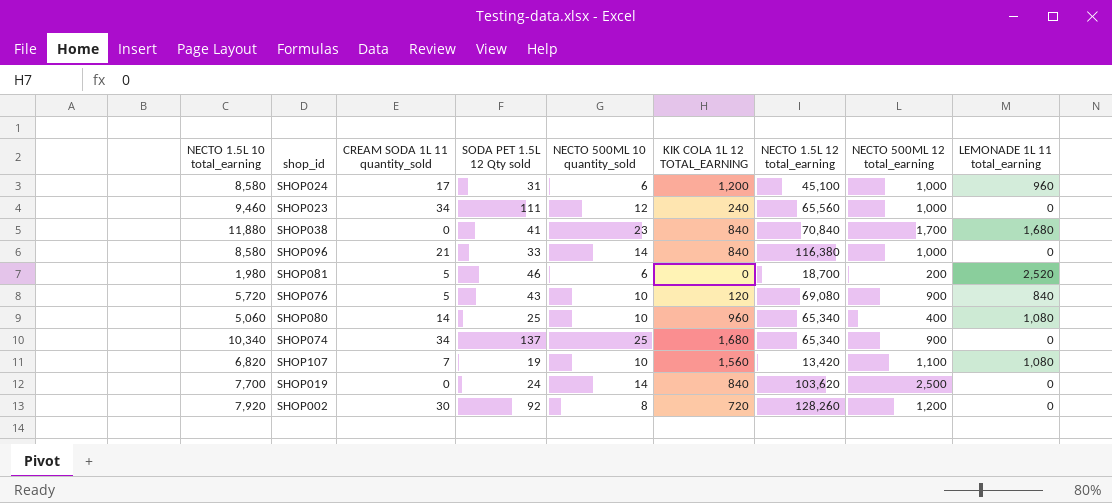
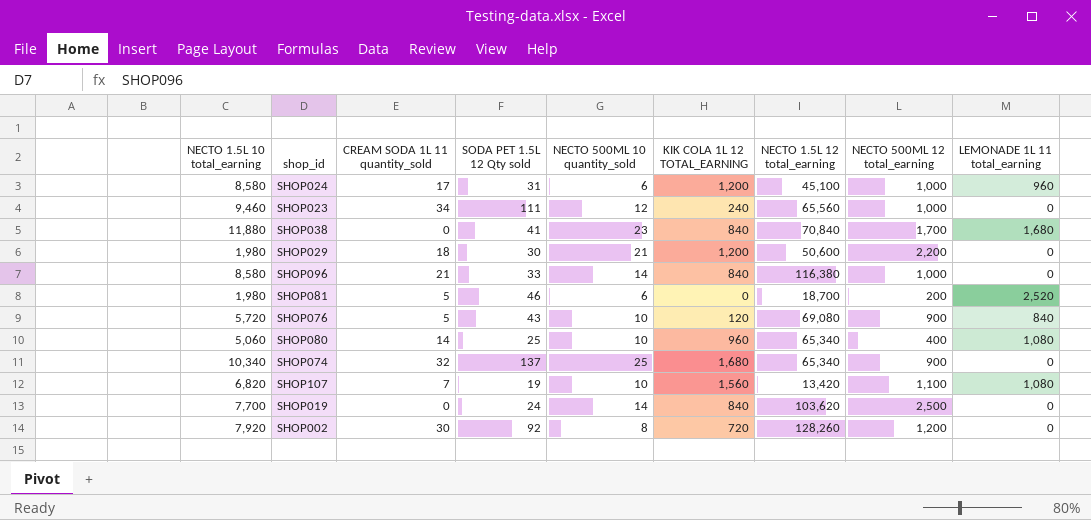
row SHOP029: none -> 1,980 | 18 | 30 | 21 | 1,200 | 50,600 | 2,200 | 0
SHOP074 | CREAM SODA 1L 11 quantity_sold: 34 -> 32

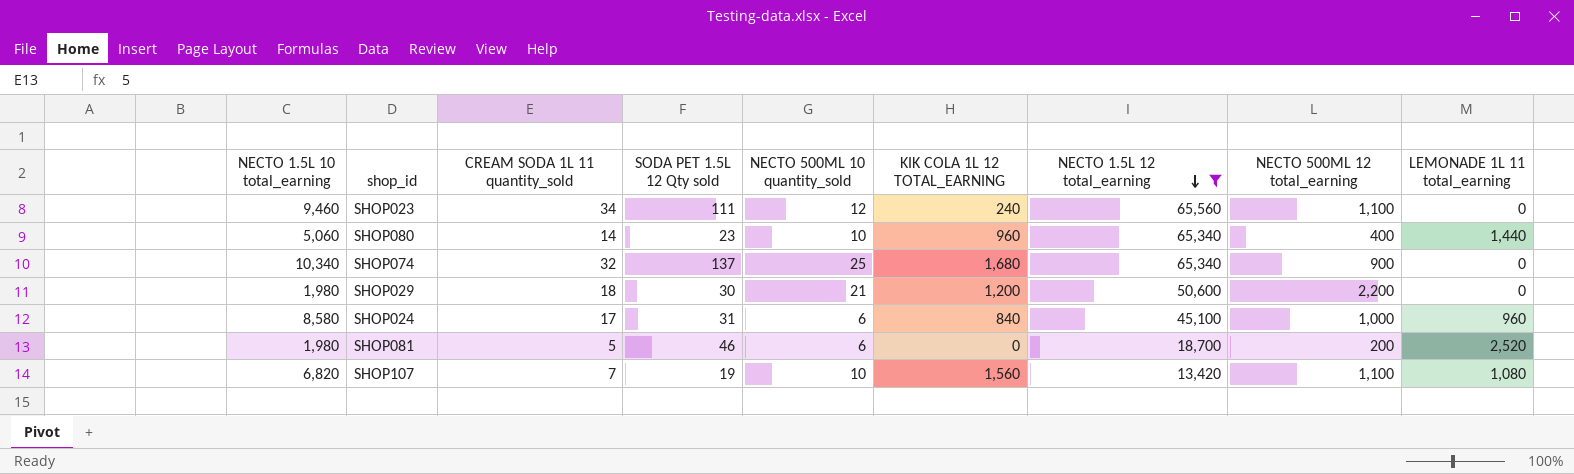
filter: none -> NECTO 1.5L 12 total_earning <= 65,560
row order: none -> NECTO 1.5L 12 total_earning descending
SHOP023 | NECTO 500ML 12 total_earning: 1,000 -> 1,100
SHOP080 | SODA PET 1.5L 12 Qty sold: 25 -> 23
SHOP080 | LEMONADE 1L 11 total_earning: 1,080 -> 1,440
SHOP024 | KIK COLA 1L 12 TOTAL_EARNING: 1,200 -> 840

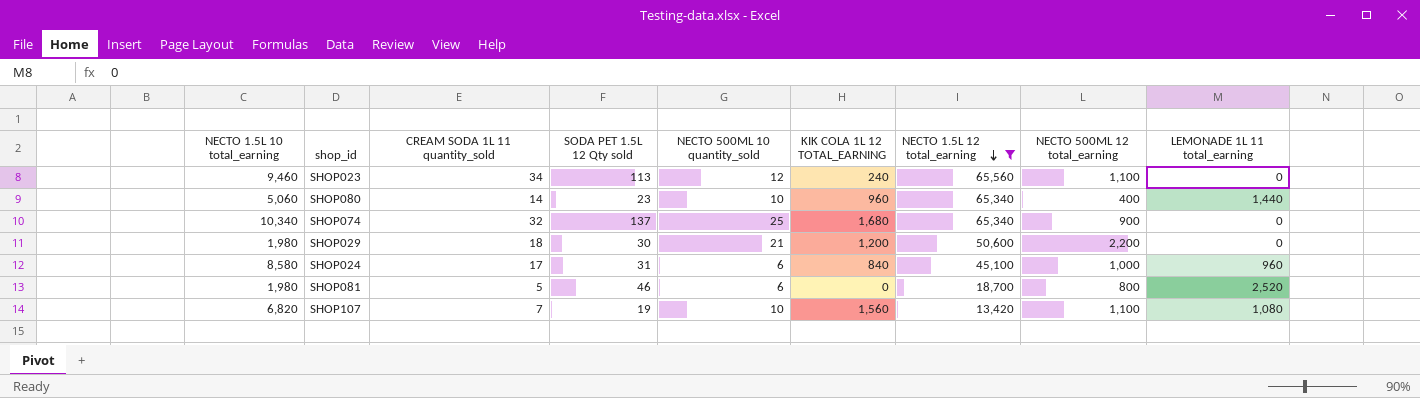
SHOP023 | SODA PET 1.5L 12 Qty sold: 111 -> 113
SHOP081 | NECTO 500ML 12 total_earning: 200 -> 800

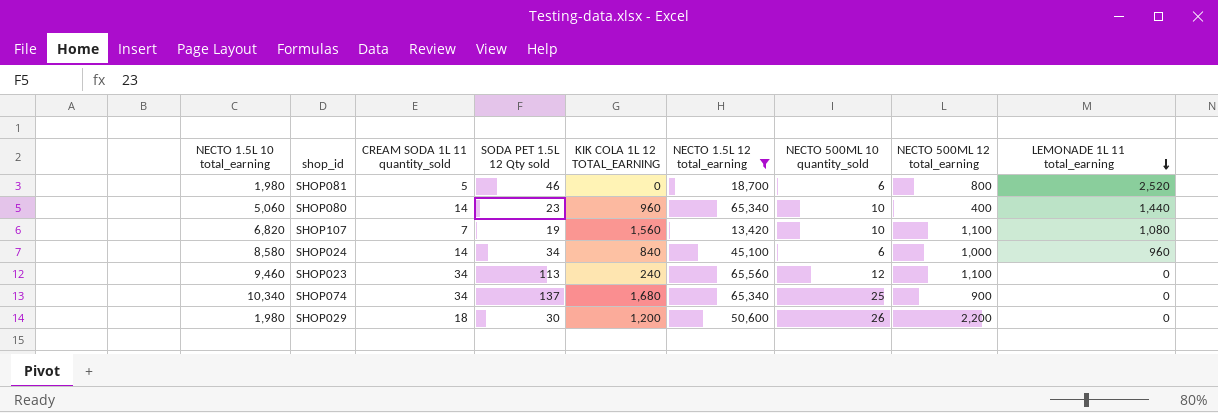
row order: NECTO 1.5L 12 total_earning descending -> LEMONADE 1L 11 total_earning descending
column NECTO 500ML 10 quantity_sold | position: 5 -> 7
SHOP024 | CREAM SODA 1L 11 quantity_sold: 17 -> 14
SHOP024 | SODA PET 1.5L 12 Qty sold: 31 -> 34
SHOP074 | CREAM SODA 1L 11 quantity_sold: 32 -> 34
SHOP029 | NECTO 500ML 10 quantity_sold: 21 -> 26

